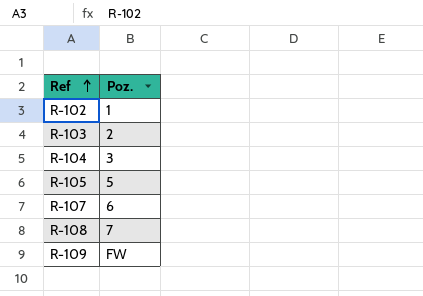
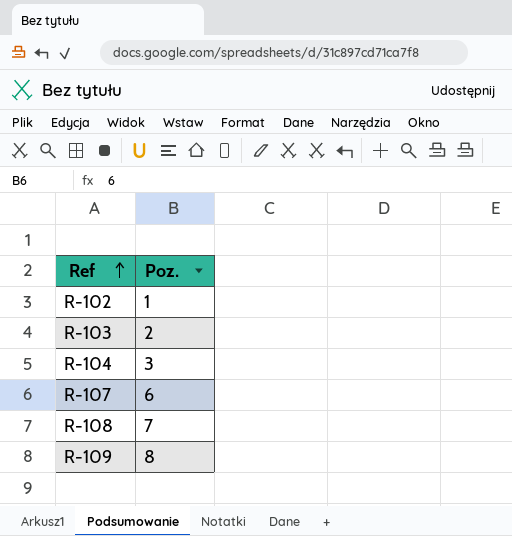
row R-105: 5 -> none
R-109 | Poz.: FW -> 8

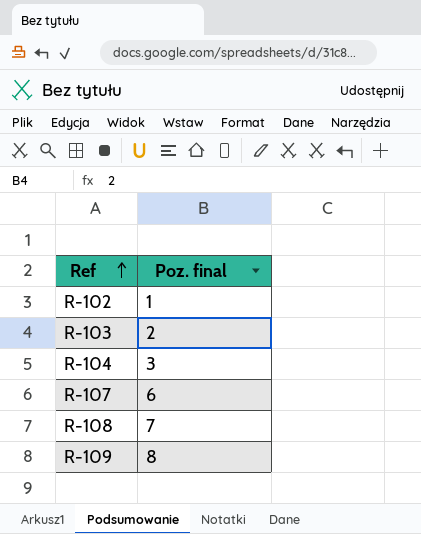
column name: Poz. -> Poz. final

